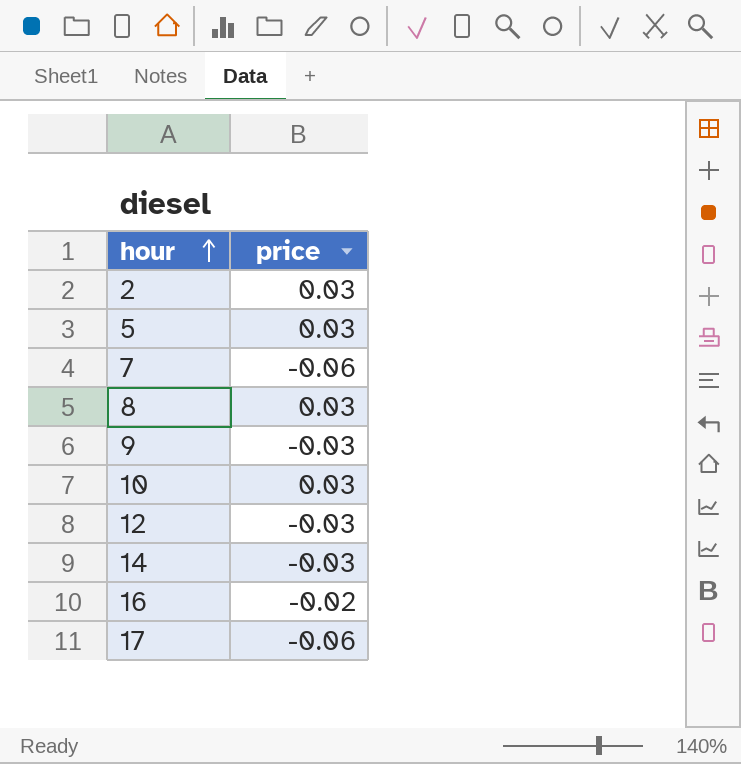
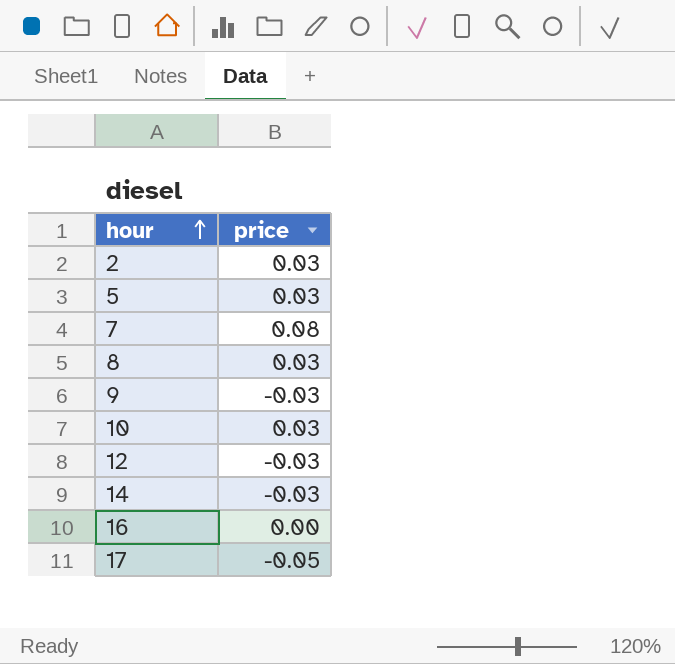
7 | price: -0.06 -> 0.08
16 | price: -0.02 -> 0.00
17 | price: -0.06 -> -0.05

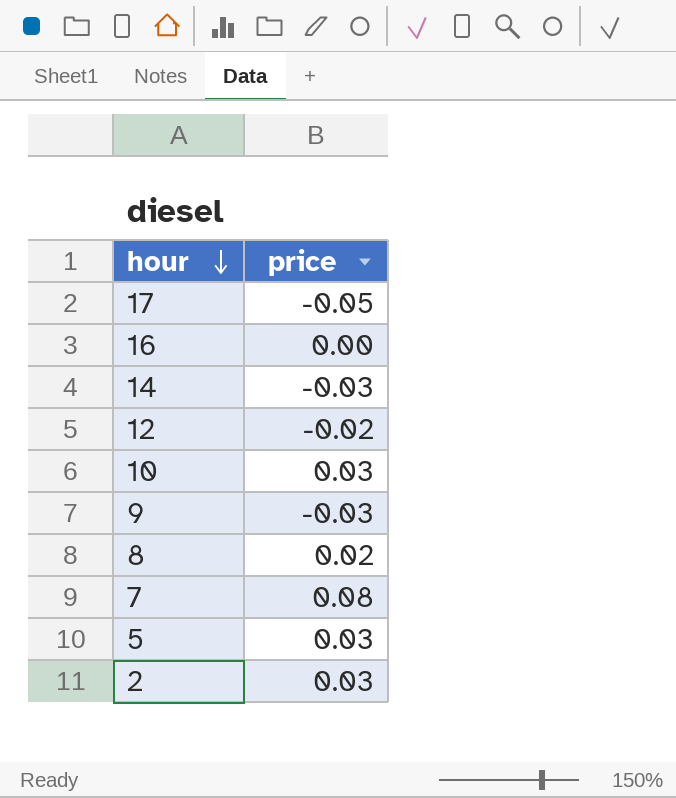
row order: hour ascending -> hour descending
12 | price: -0.03 -> -0.02
8 | price: 0.03 -> 0.02

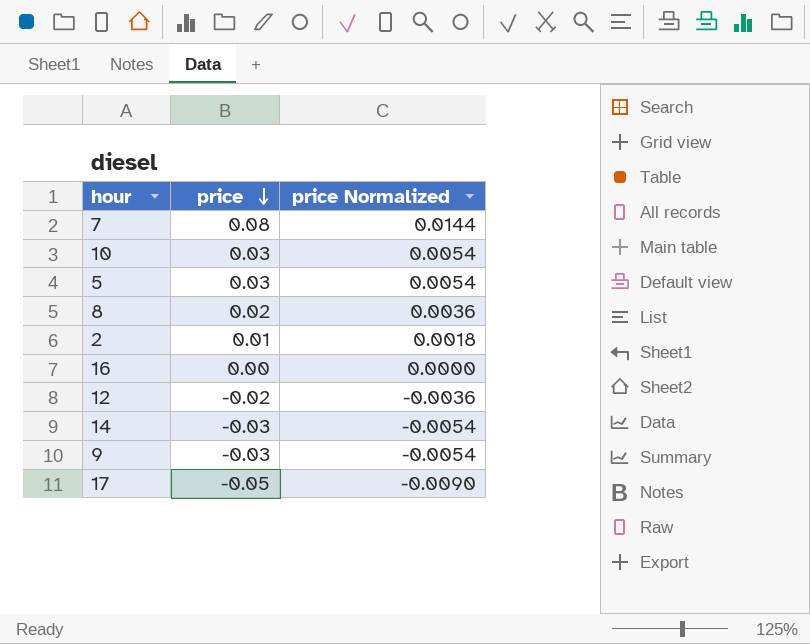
row order: hour descending -> price descending
column price Normalized | formula: none -> [price] * 0.18
2 | price: 0.03 -> 0.01

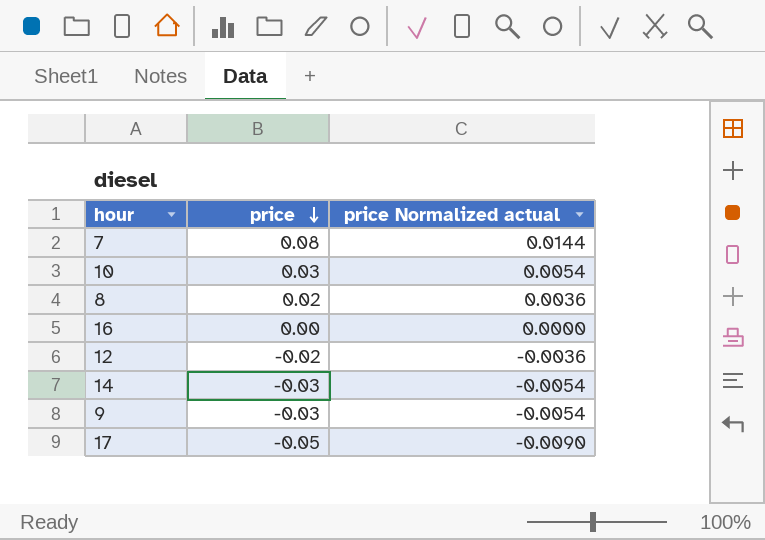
column name: price Normalized -> price Normalized actual
row 5: 0.03 | 0.0054 -> none
row 2: 0.01 | 0.0018 -> none

